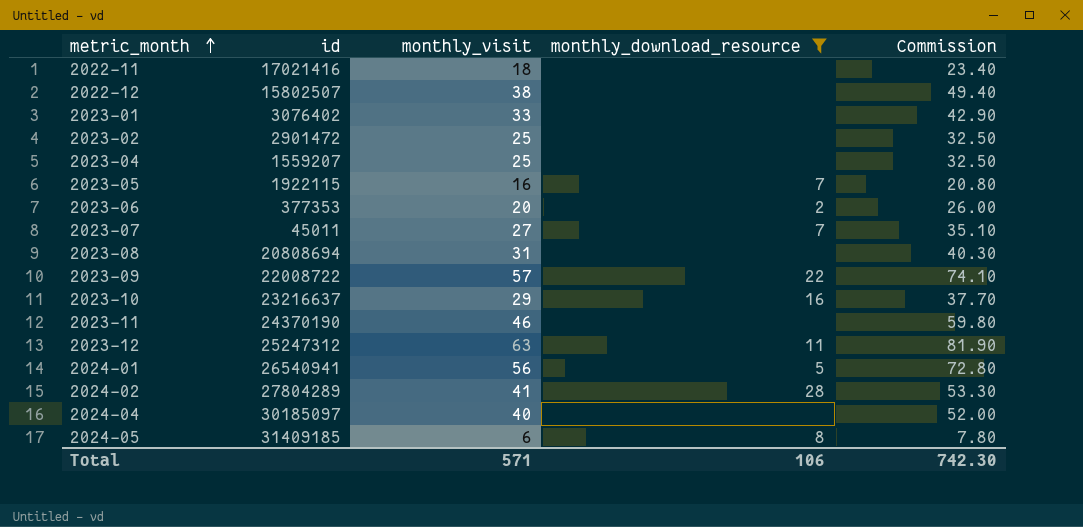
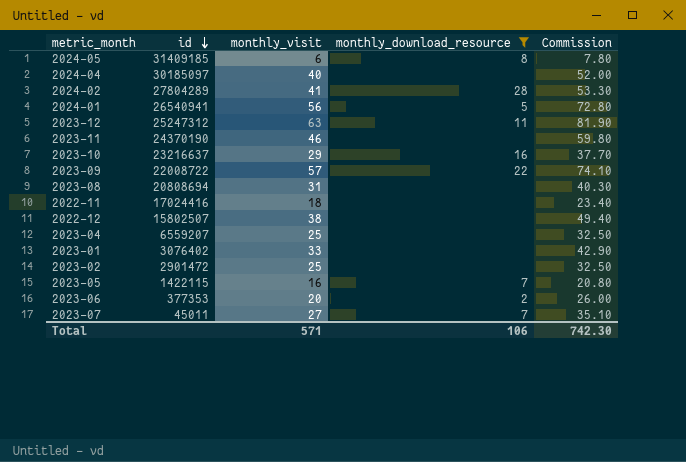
row order: metric_month ascending -> id descending
2022-11 | id: 17021416 -> 17024416
2023-04 | id: 1559207 -> 6559207
2023-05 | id: 1922115 -> 1422115

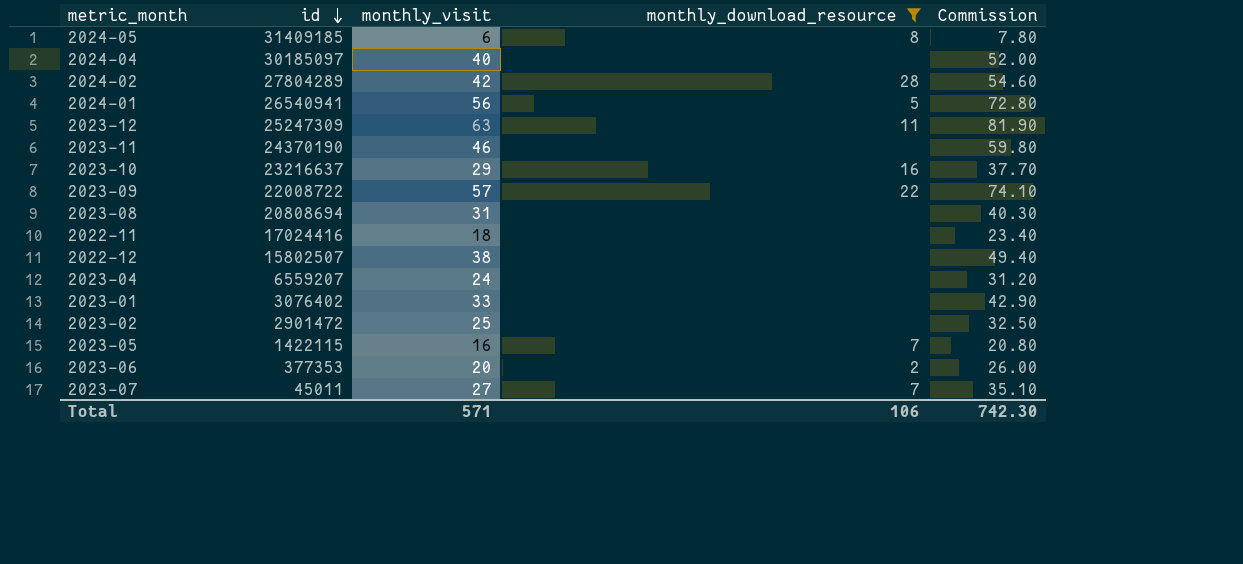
2024-02 | monthly_visit: 41 -> 42
2024-02 | Commission: 53.30 -> 54.60
2023-12 | id: 25247312 -> 25247309
2023-04 | monthly_visit: 25 -> 24
2023-04 | Commission: 32.50 -> 31.20

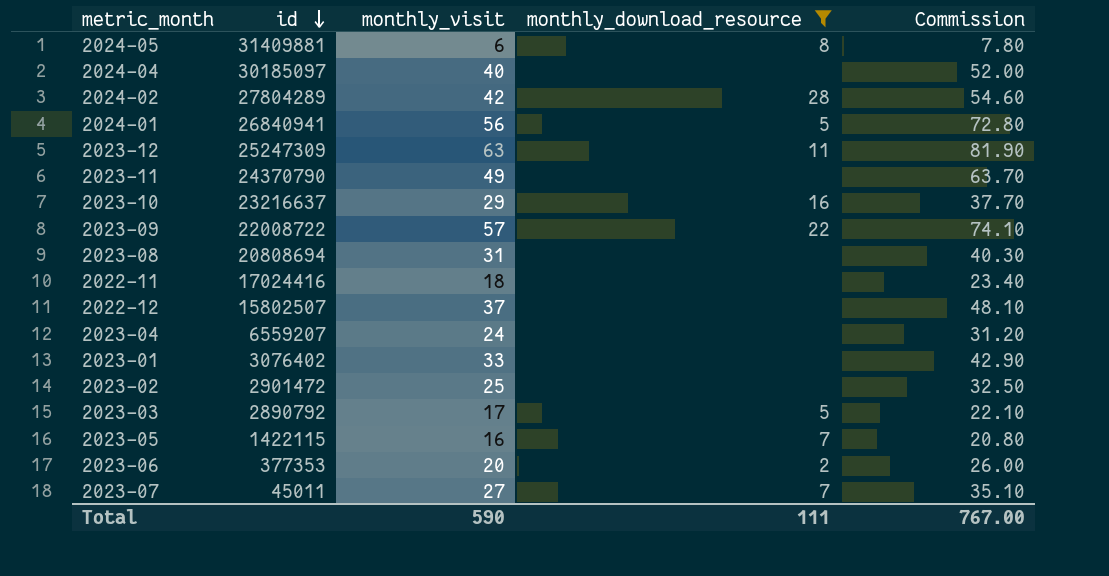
2024-05 | id: 31409185 -> 31409881
2024-01 | id: 26540941 -> 26840941
2023-11 | id: 24370190 -> 24370790
2023-11 | monthly_visit: 46 -> 49
2023-11 | Commission: 59.80 -> 63.70
2022-12 | monthly_visit: 38 -> 37
2022-12 | Commission: 49.40 -> 48.10
row 2023-03: none -> 2890792 | 17 | 5 | 22.10
Total | monthly_visit: 571 -> 590
Total | monthly_download_resource: 106 -> 111
Total | Commission: 742.30 -> 767.00

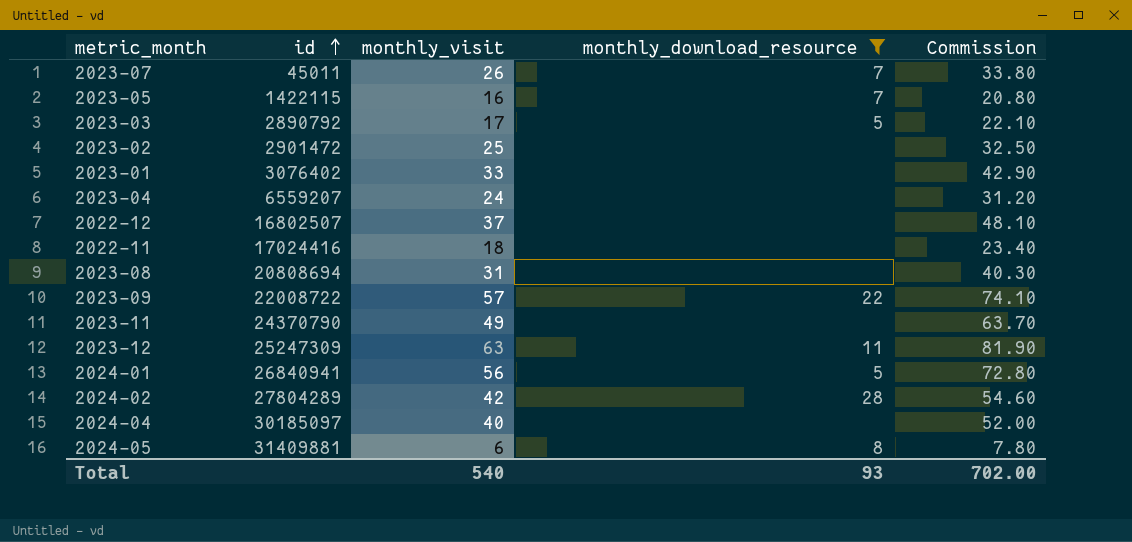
row order: id descending -> id ascending
row 2023-10: 23216637 | 29 | 16 | 37.70 -> none
row 2023-06: 377353 | 20 | 2 | 26.00 -> none
2023-07 | monthly_visit: 27 -> 26
2023-07 | Commission: 35.10 -> 33.80
2022-12 | id: 15802507 -> 16802507
Total | monthly_visit: 590 -> 540
Total | monthly_download_resource: 111 -> 93
Total | Commission: 767.00 -> 702.00

